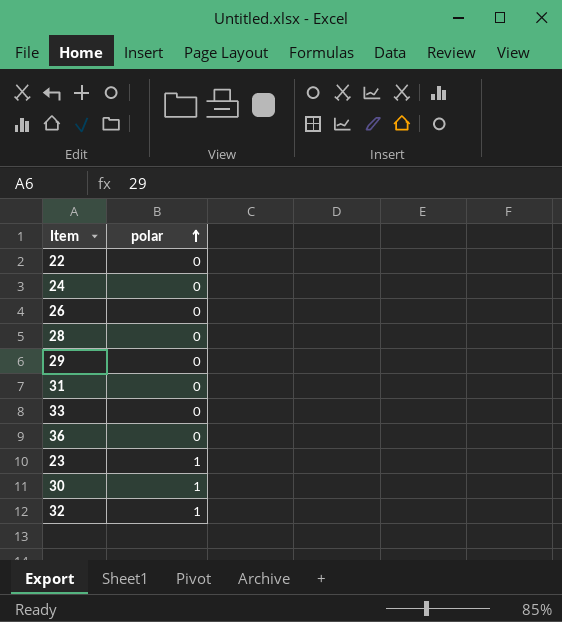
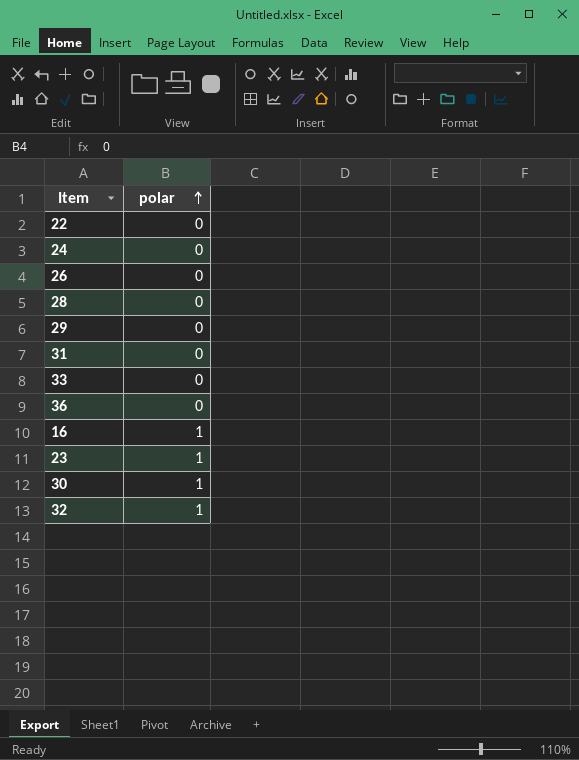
row 16: none -> 1

